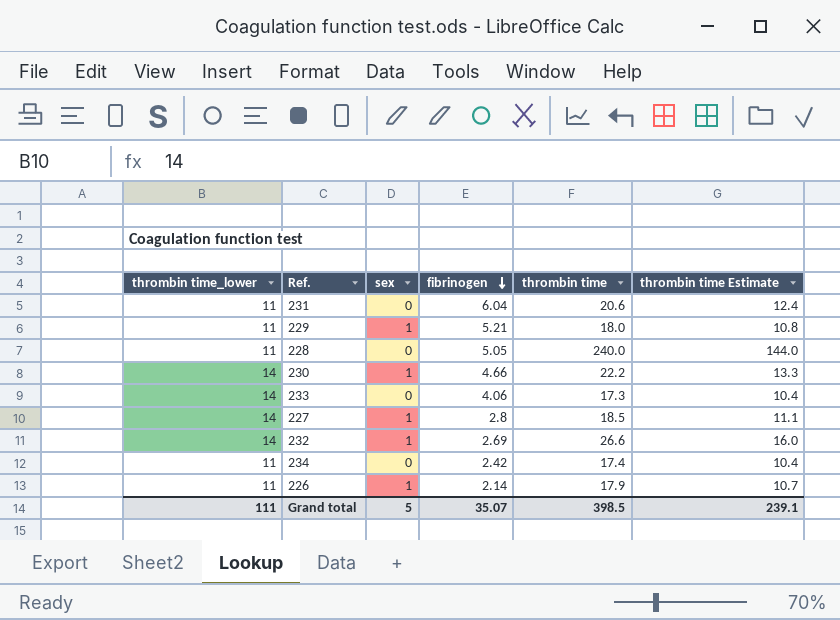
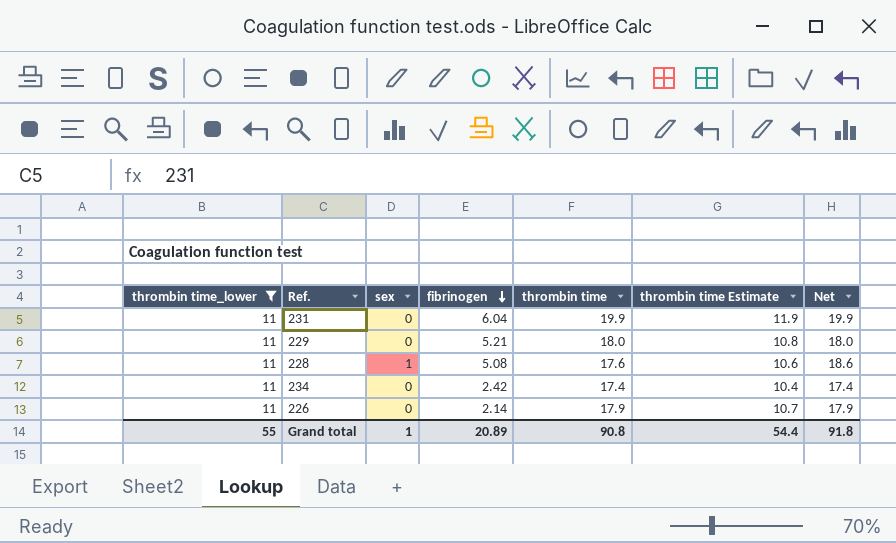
filter: none -> thrombin time_lower = 11
column Net | formula: none -> [sex] + [thrombin time]
231 | thrombin time: 20.6 -> 19.9
231 | thrombin time Estimate: 12.4 -> 11.9
229 | sex: 1 -> 0
228 | sex: 0 -> 1
228 | fibrinogen: 5.05 -> 5.08
228 | thrombin time: 240.0 -> 17.6
228 | thrombin time Estimate: 144.0 -> 10.6
226 | sex: 1 -> 0
Grand total | thrombin time_lower: 111 -> 55
Grand total | sex: 5 -> 1
Grand total | fibrinogen: 35.07 -> 20.89
Grand total | thrombin time: 398.5 -> 90.8
Grand total | thrombin time Estimate: 239.1 -> 54.4

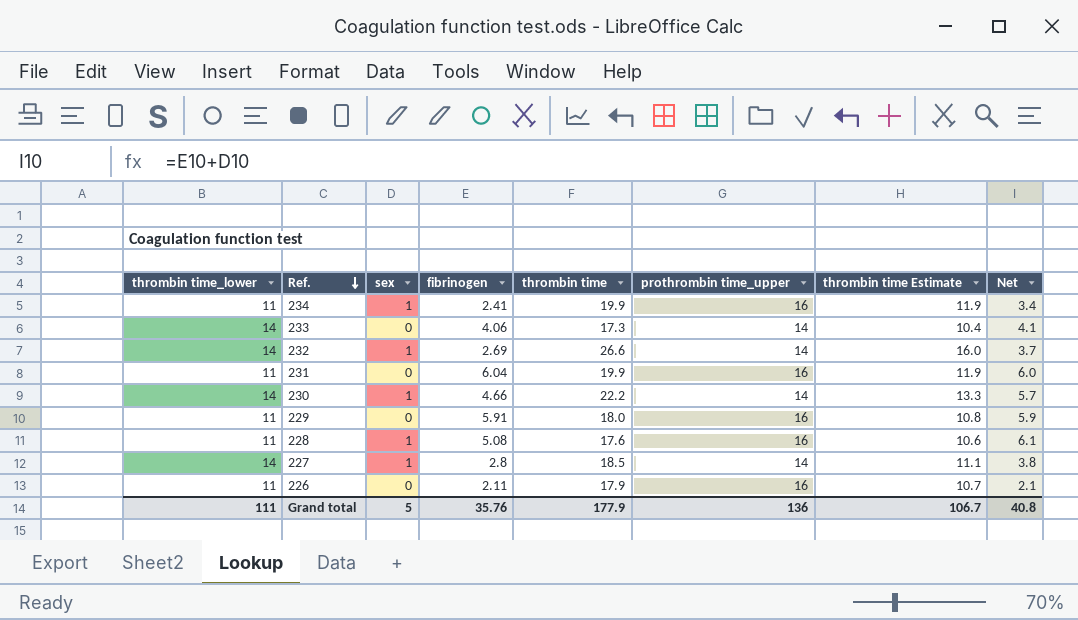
filter: thrombin time_lower = 11 -> none
row order: fibrinogen descending -> Ref. descending
column prothrombin time_upper | position: none -> 6
column Net | formula: [sex] + [thrombin time] -> [sex] + [fibrinogen]
234 | sex: 0 -> 1
234 | fibrinogen: 2.42 -> 2.41
234 | thrombin time: 17.4 -> 19.9
234 | thrombin time Estimate: 10.4 -> 11.9
229 | fibrinogen: 5.21 -> 5.91
226 | fibrinogen: 2.14 -> 2.11
Grand total | thrombin time_lower: 55 -> 111
Grand total | sex: 1 -> 5
Grand total | fibrinogen: 20.89 -> 35.76
Grand total | thrombin time: 90.8 -> 177.9
Grand total | thrombin time Estimate: 54.4 -> 106.7
Grand total | Net: 91.8 -> 40.8

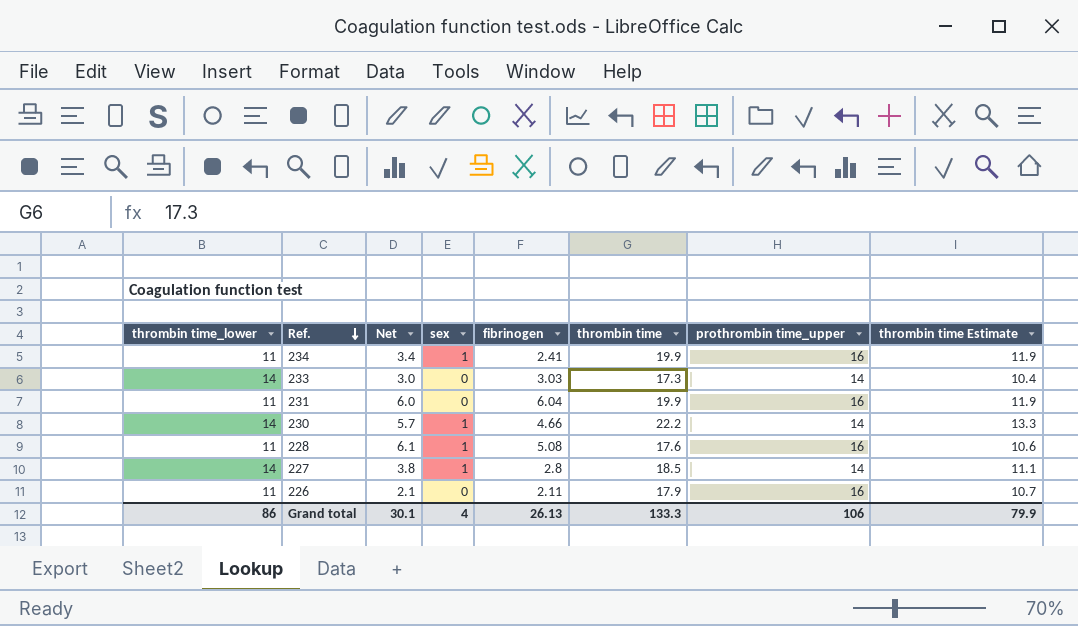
column Net | position: 8 -> 3
row 232: 14 | 1 | 2.69 | 26.6 | 14 | 16.0 | 3.7 -> none
row 229: 11 | 0 | 5.91 | 18.0 | 16 | 10.8 | 5.9 -> none
233 | Net: 4.1 -> 3.0
233 | fibrinogen: 4.06 -> 3.03
Grand total | thrombin time_lower: 111 -> 86
Grand total | Net: 40.8 -> 30.1
Grand total | sex: 5 -> 4
Grand total | fibrinogen: 35.76 -> 26.13
Grand total | thrombin time: 177.9 -> 133.3
Grand total | prothrombin time_upper: 136 -> 106
Grand total | thrombin time Estimate: 106.7 -> 79.9

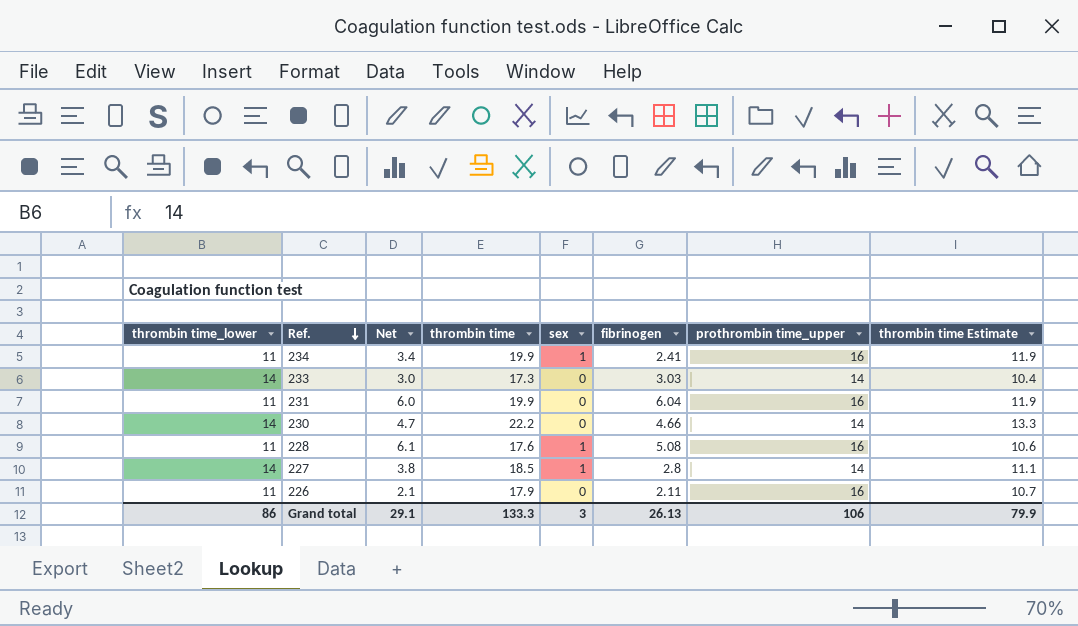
column thrombin time | position: 6 -> 4
230 | Net: 5.7 -> 4.7
230 | sex: 1 -> 0
Grand total | Net: 30.1 -> 29.1
Grand total | sex: 4 -> 3

